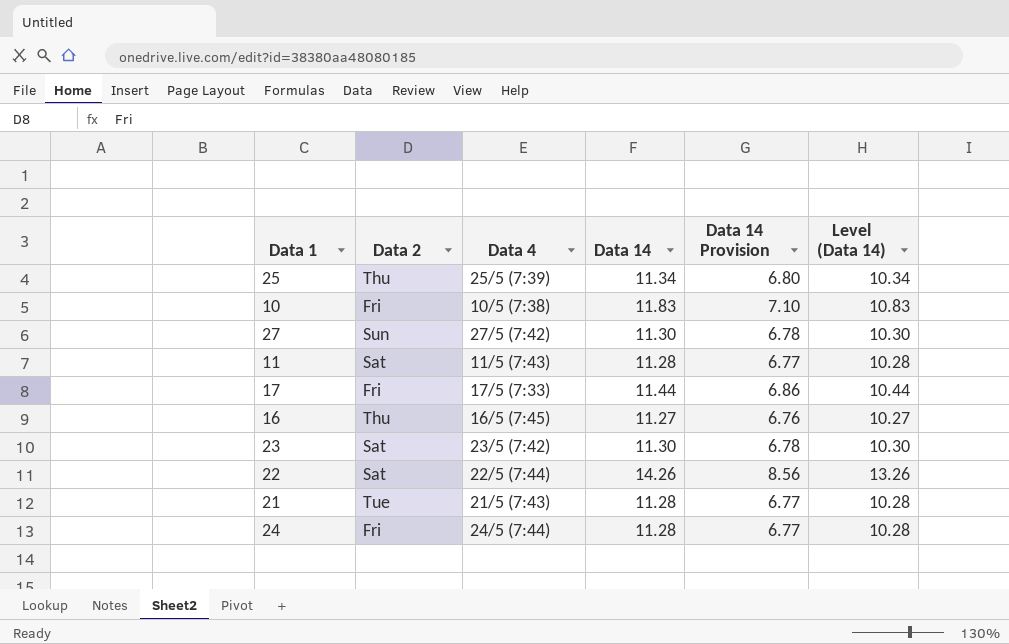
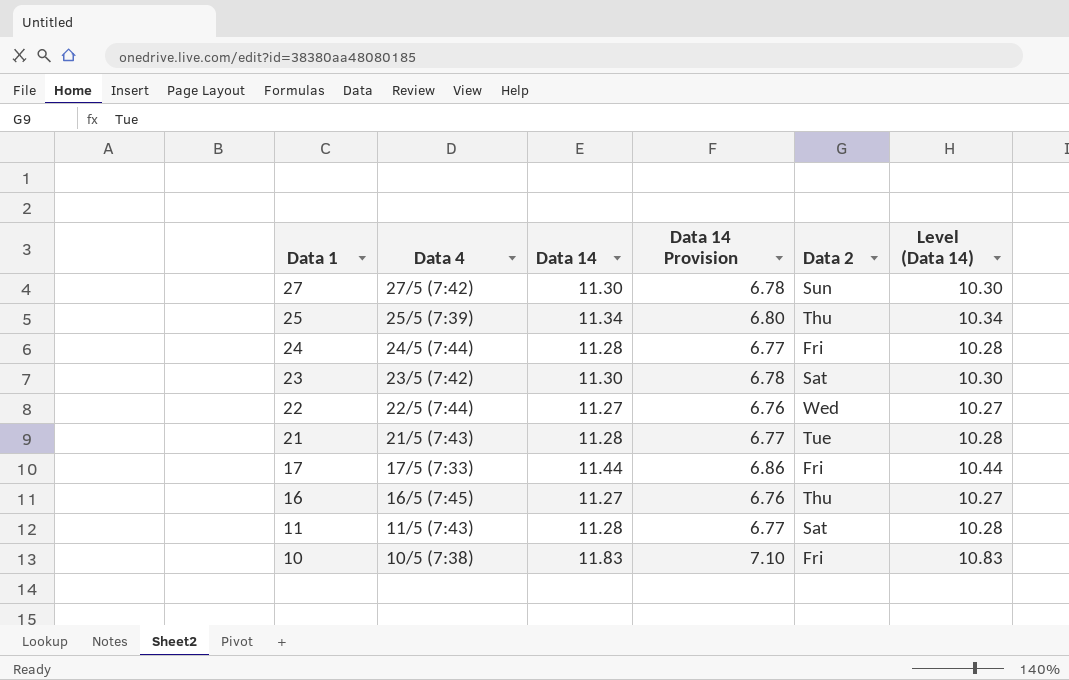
row order: none -> Data 1 descending
column Data 2 | position: 2 -> 5
22 | Data 14: 14.26 -> 11.27
22 | Data 14 Provision: 8.56 -> 6.76
22 | Data 2: Sat -> Wed
22 | Level (Data 14): 13.26 -> 10.27

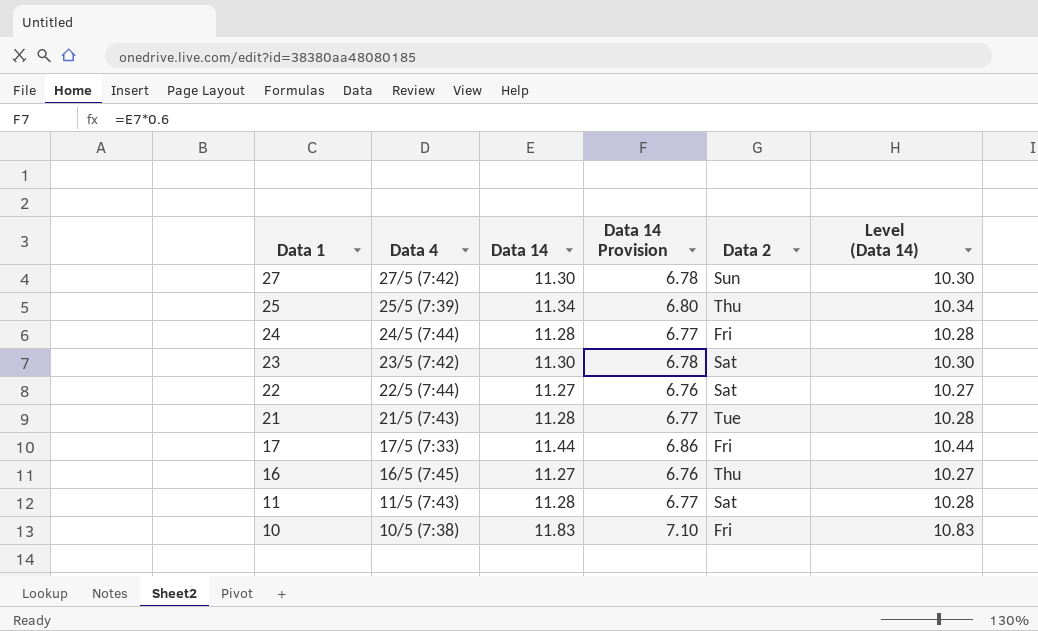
22 | Data 2: Wed -> Sat

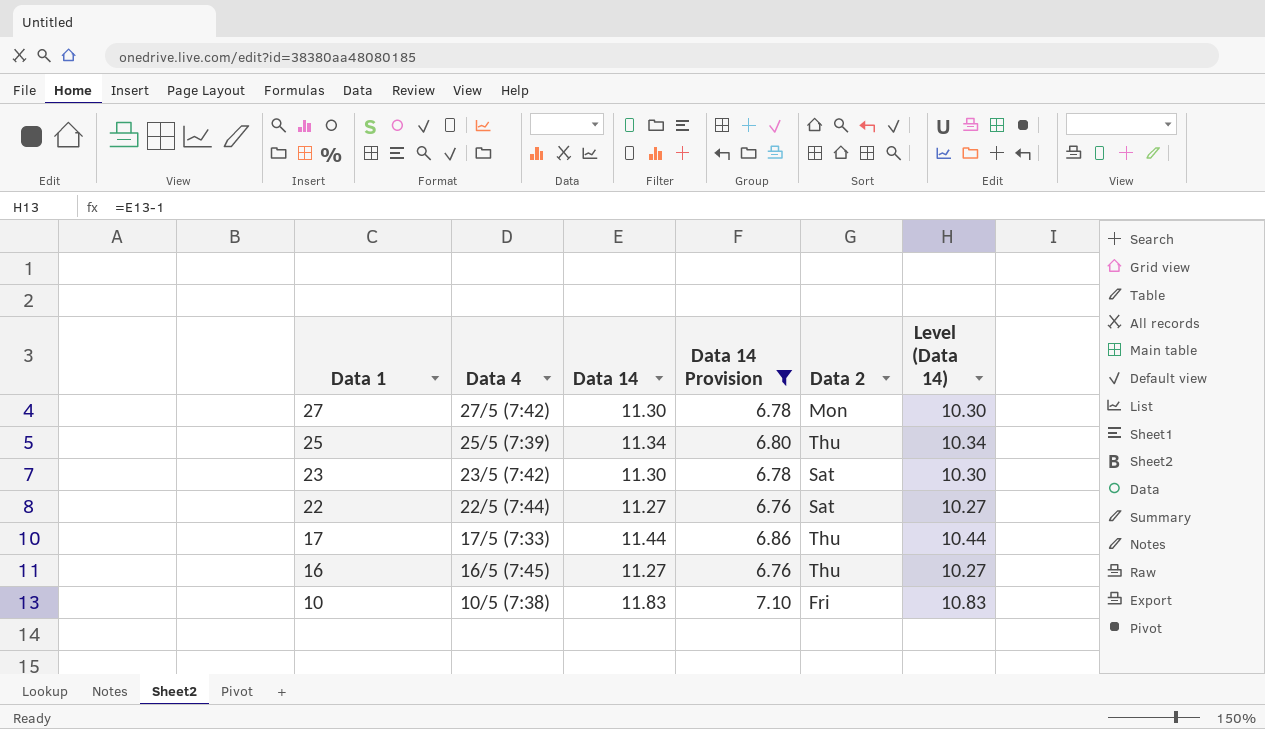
filter: none -> Data 14 Provision != 6.77
27 | Data 2: Sun -> Mon
17 | Data 2: Fri -> Thu

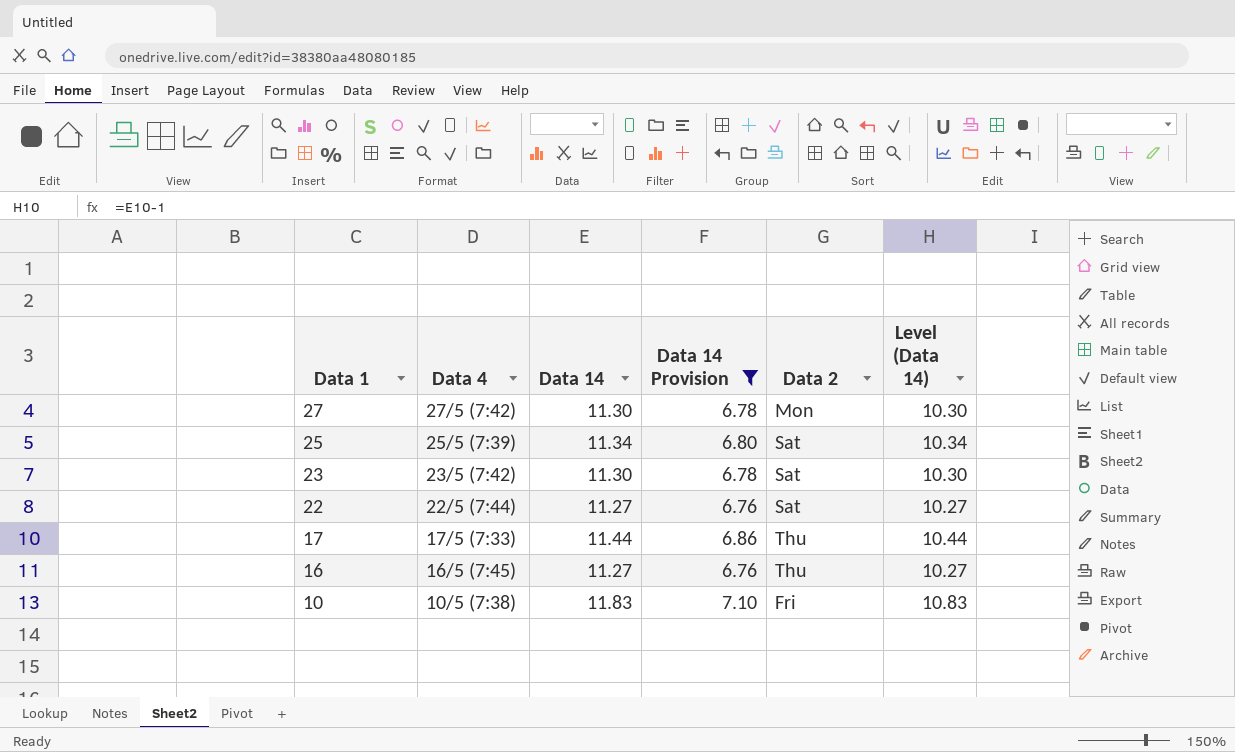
25 | Data 2: Thu -> Sat

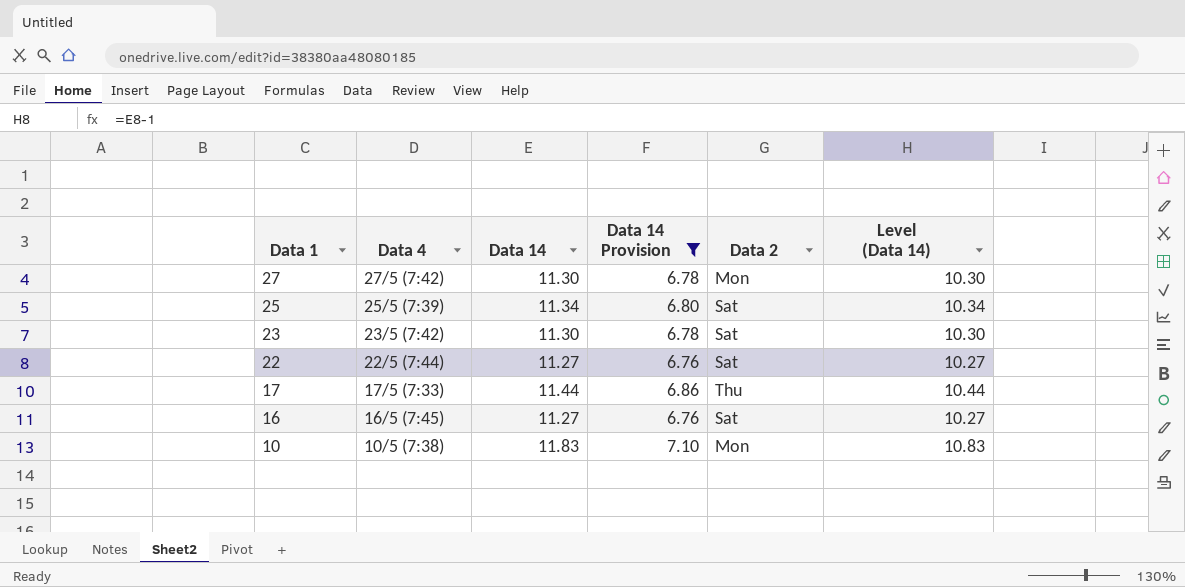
16 | Data 2: Thu -> Sat
10 | Data 2: Fri -> Mon

